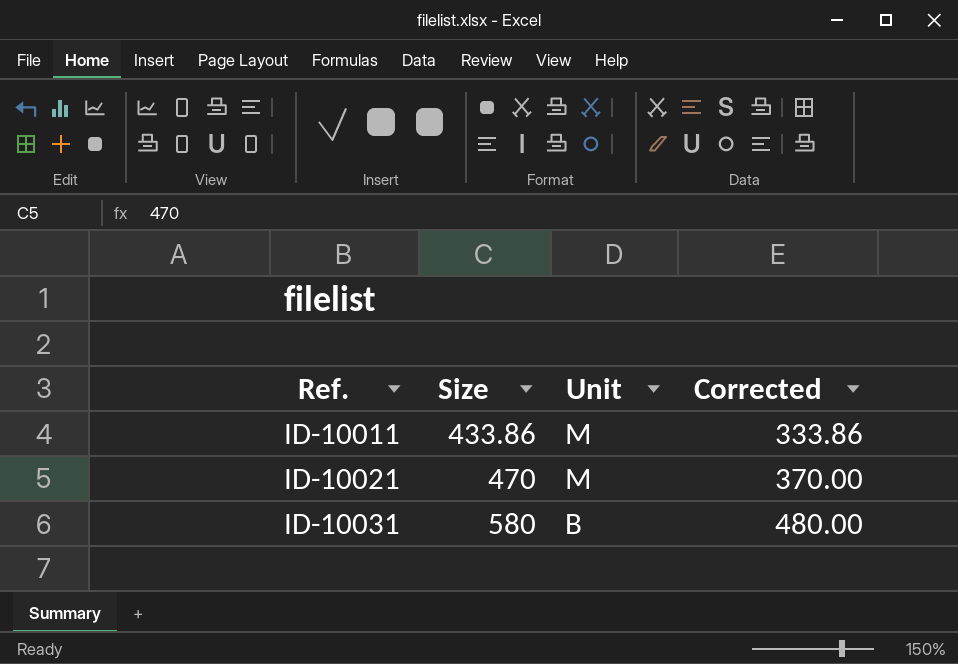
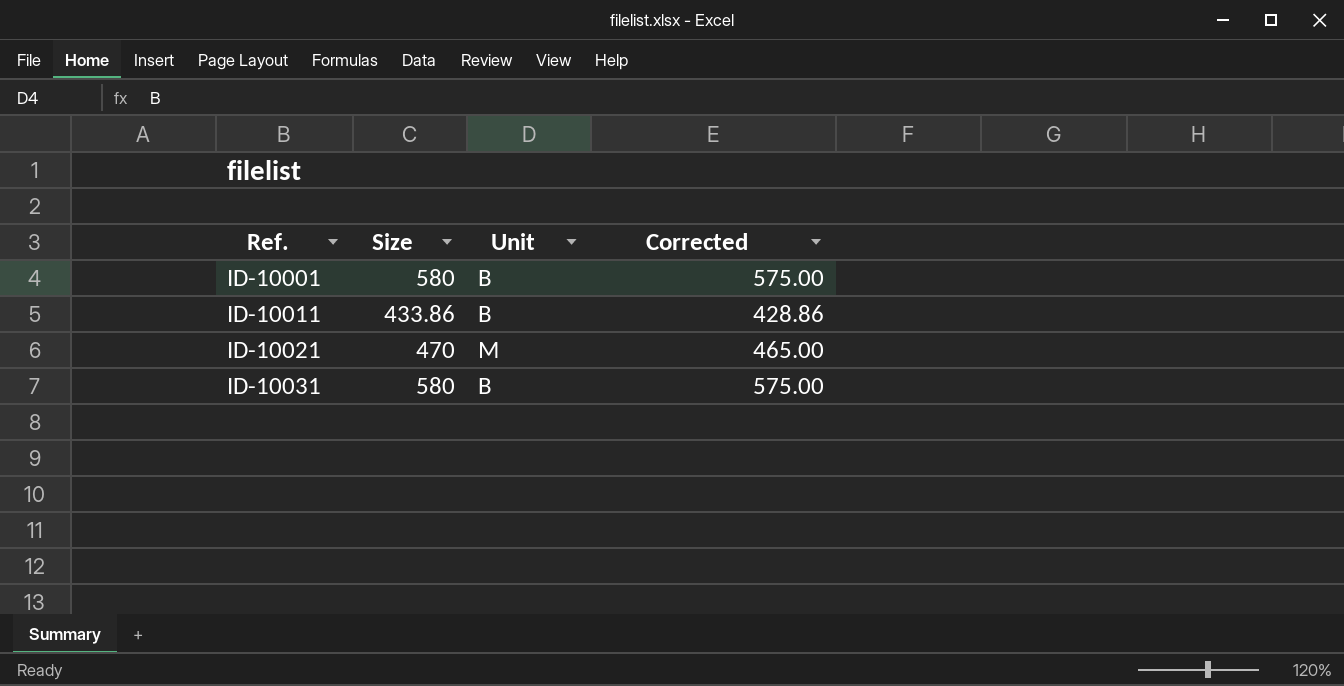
column Corrected | formula: [Size] - 100 -> [Size] - 5
row ID-10001: none -> 580 | B | 575.00
ID-10011 | Unit: M -> B

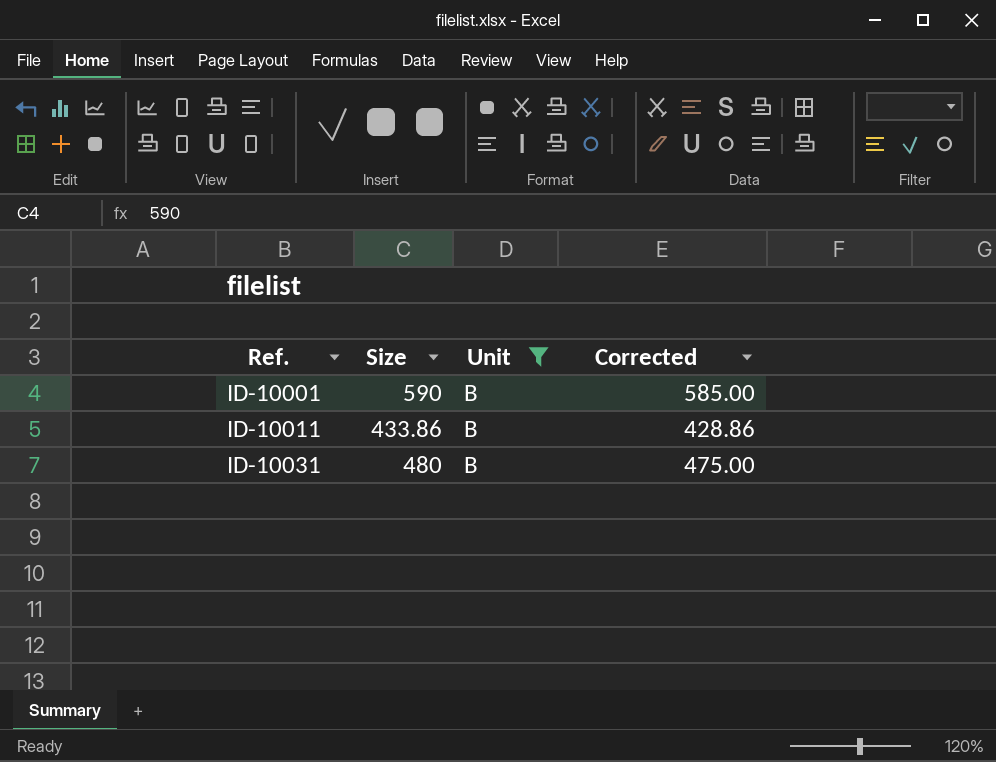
filter: none -> Unit = B
ID-10001 | Size: 580 -> 590
ID-10001 | Corrected: 575.00 -> 585.00
ID-10031 | Size: 580 -> 480
ID-10031 | Corrected: 575.00 -> 475.00

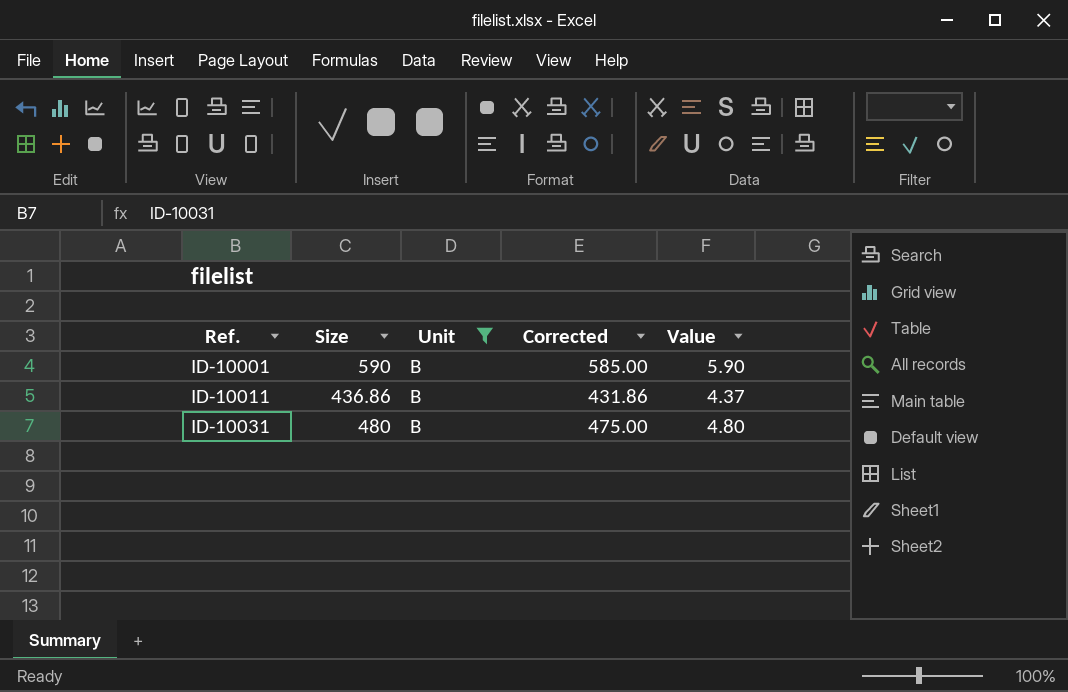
column Value | formula: none -> [Size] * 0.01
ID-10011 | Size: 433.86 -> 436.86
ID-10011 | Corrected: 428.86 -> 431.86

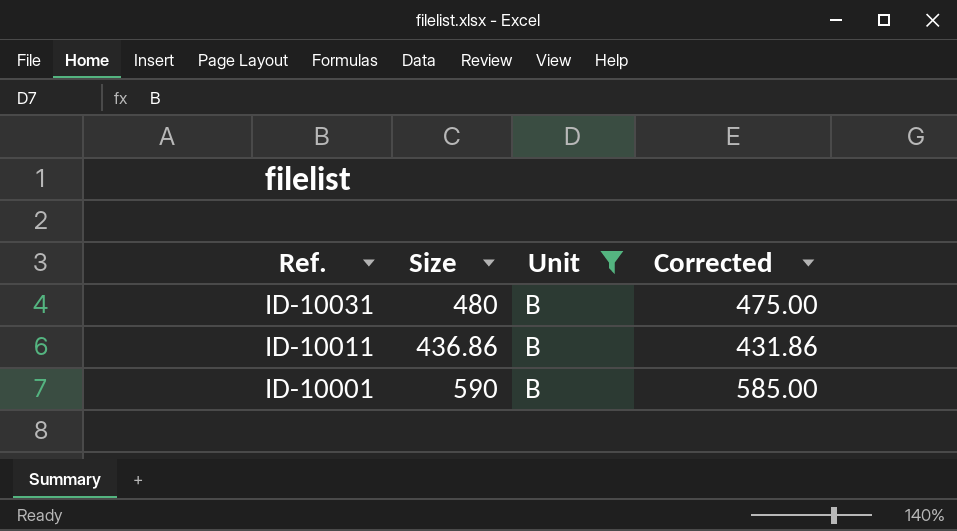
row order: Ref. ascending -> Ref. descending
column Value | formula: [Size] * 0.01 -> none

